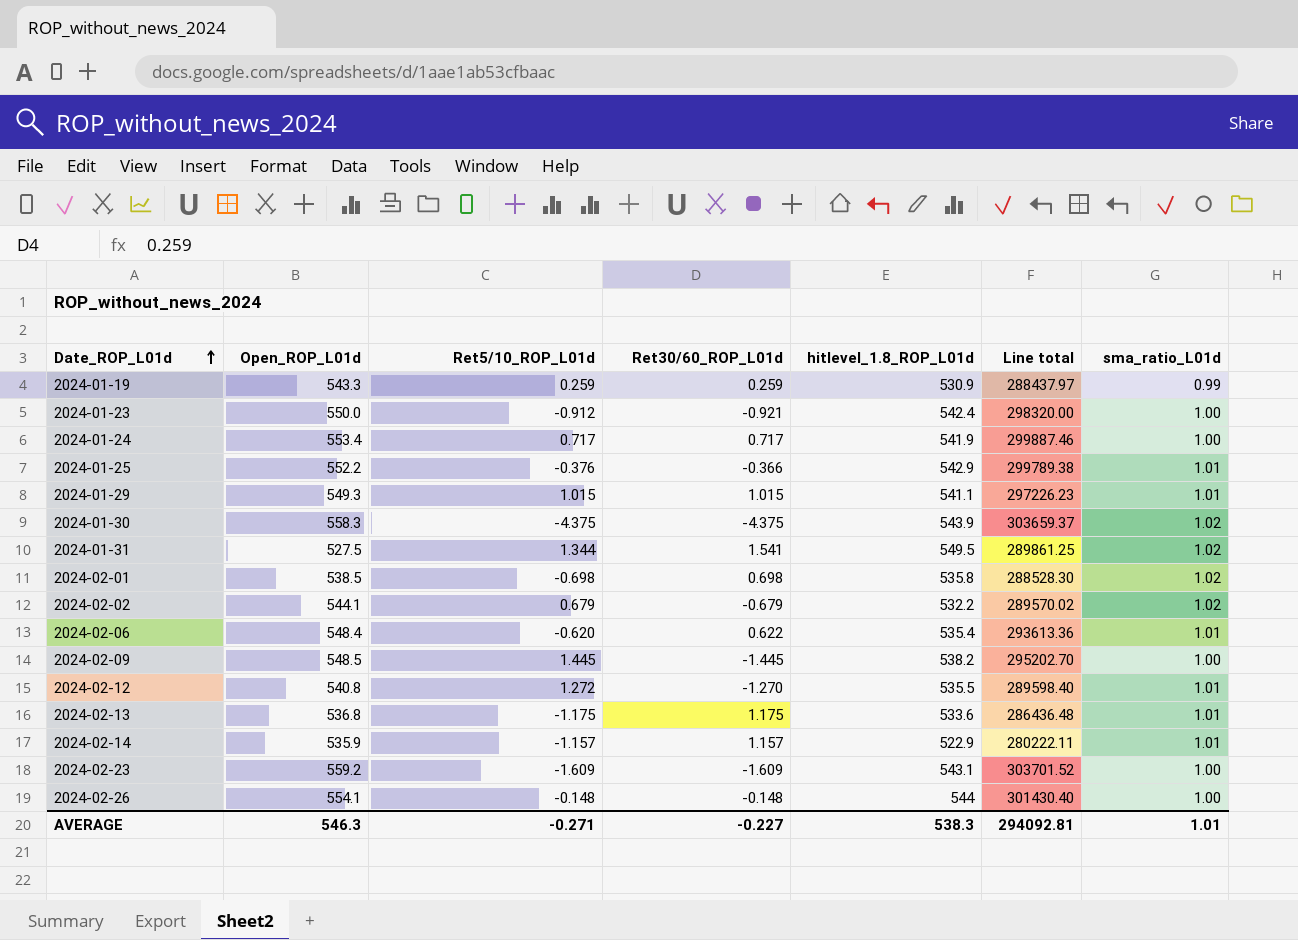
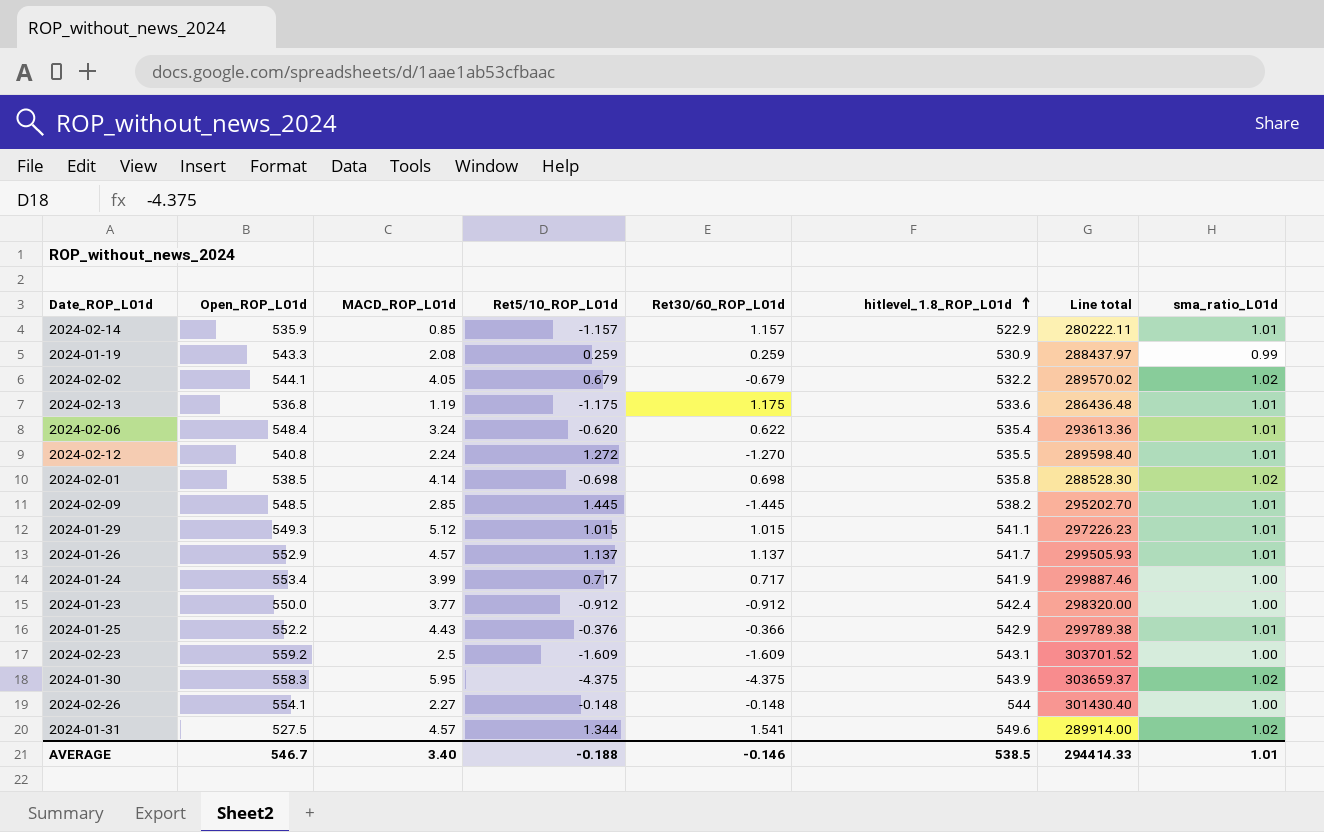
row order: Date_ROP_L01d ascending -> hitlevel_1.8_ROP_L01d ascending
column MACD_ROP_L01d | position: none -> 3
2024-02-09 | sma_ratio_L01d: 1.00 -> 1.01
row 2024-01-26: none -> 552.9 | 4.57 | 1.137 | 1.137 | 541.7 | 299505.93 | 1.01
2024-01-23 | Ret30/60_ROP_L01d: -0.921 -> -0.912
2024-01-31 | hitlevel_1.8_ROP_L01d: 549.5 -> 549.6
2024-01-31 | Line total: 289861.25 -> 289914.00
AVERAGE | Open_ROP_L01d: 546.3 -> 546.7
AVERAGE | Ret5/10_ROP_L01d: -0.271 -> -0.188
AVERAGE | Ret30/60_ROP_L01d: -0.227 -> -0.146
AVERAGE | hitlevel_1.8_ROP_L01d: 538.3 -> 538.5
AVERAGE | Line total: 294092.81 -> 294414.33

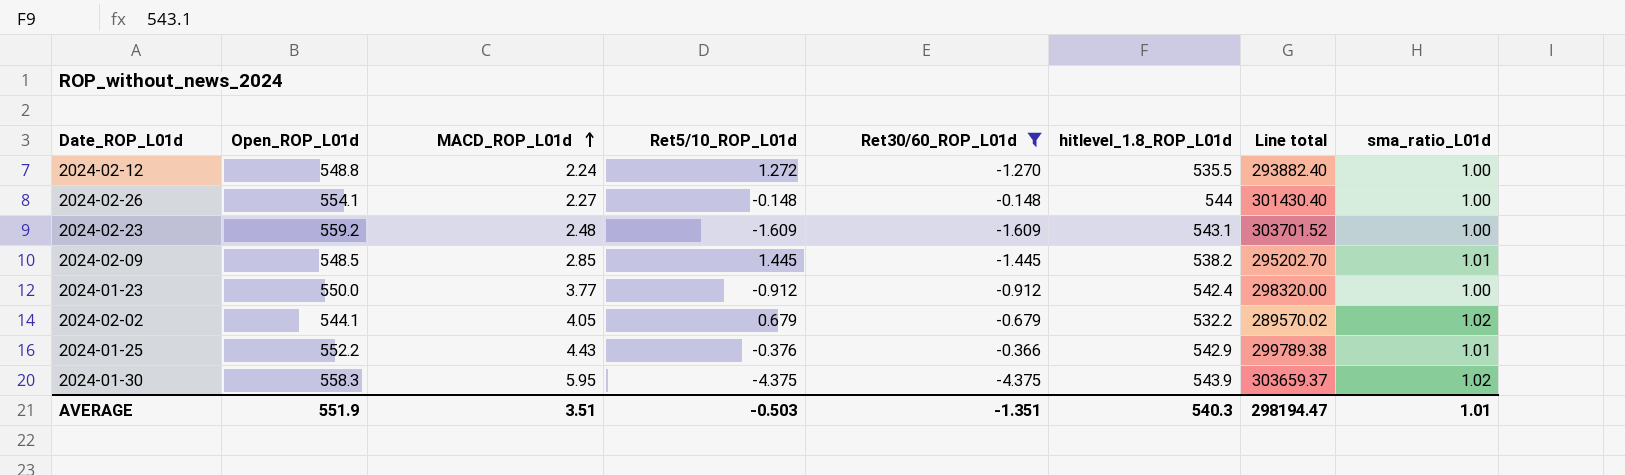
filter: none -> Ret30/60_ROP_L01d <= -0.148
row order: hitlevel_1.8_ROP_L01d ascending -> MACD_ROP_L01d ascending
2024-02-12 | Open_ROP_L01d: 540.8 -> 548.8
2024-02-12 | Line total: 289598.40 -> 293882.40
2024-02-12 | sma_ratio_L01d: 1.01 -> 1.00
2024-02-23 | MACD_ROP_L01d: 2.5 -> 2.48
AVERAGE | Open_ROP_L01d: 546.7 -> 551.9
AVERAGE | MACD_ROP_L01d: 3.40 -> 3.51
AVERAGE | Ret5/10_ROP_L01d: -0.188 -> -0.503
AVERAGE | Ret30/60_ROP_L01d: -0.146 -> -1.351
AVERAGE | hitlevel_1.8_ROP_L01d: 538.5 -> 540.3
AVERAGE | Line total: 294414.33 -> 298194.47

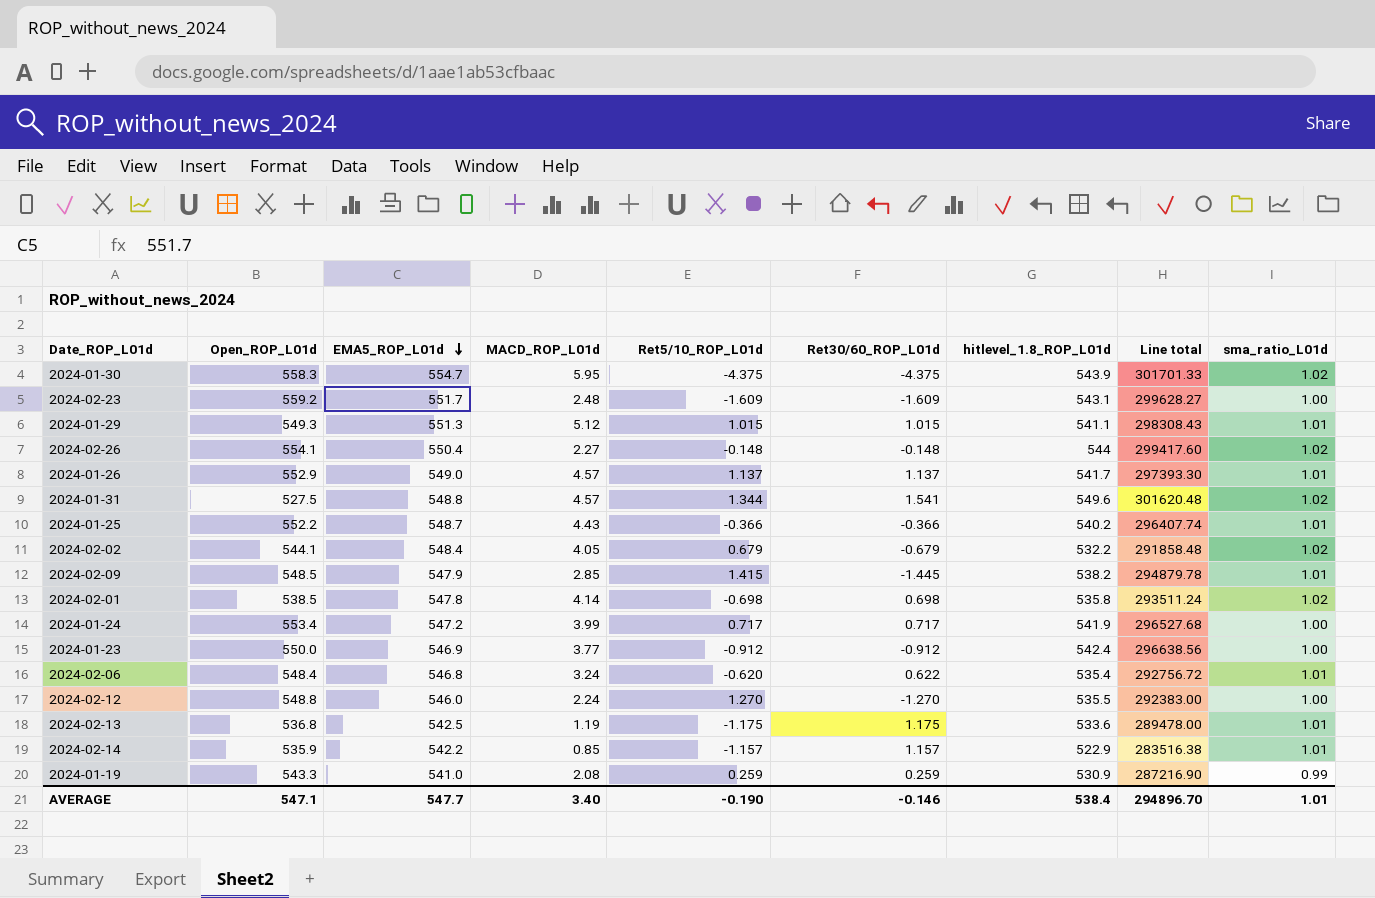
filter: Ret30/60_ROP_L01d <= -0.148 -> none
row order: MACD_ROP_L01d ascending -> EMA5_ROP_L01d descending
column EMA5_ROP_L01d | position: none -> 3
column Line total | formula: [Open_ROP_L01d] * [hitlevel_1.8_ROP_L01d] -> [EMA5_ROP_L01d] * [hitlevel_1.8_ROP_L01d]
2024-02-26 | sma_ratio_L01d: 1.00 -> 1.02
2024-01-25 | Ret5/10_ROP_L01d: -0.376 -> -0.366
2024-01-25 | hitlevel_1.8_ROP_L01d: 542.9 -> 540.2
2024-02-09 | Ret5/10_ROP_L01d: 1.445 -> 1.415
2024-02-12 | Ret5/10_ROP_L01d: 1.272 -> 1.270
AVERAGE | Open_ROP_L01d: 551.9 -> 547.1
AVERAGE | MACD_ROP_L01d: 3.51 -> 3.40
AVERAGE | Ret5/10_ROP_L01d: -0.503 -> -0.190
AVERAGE | Ret30/60_ROP_L01d: -1.351 -> -0.146
AVERAGE | hitlevel_1.8_ROP_L01d: 540.3 -> 538.4
AVERAGE | Line total: 298194.47 -> 294896.70

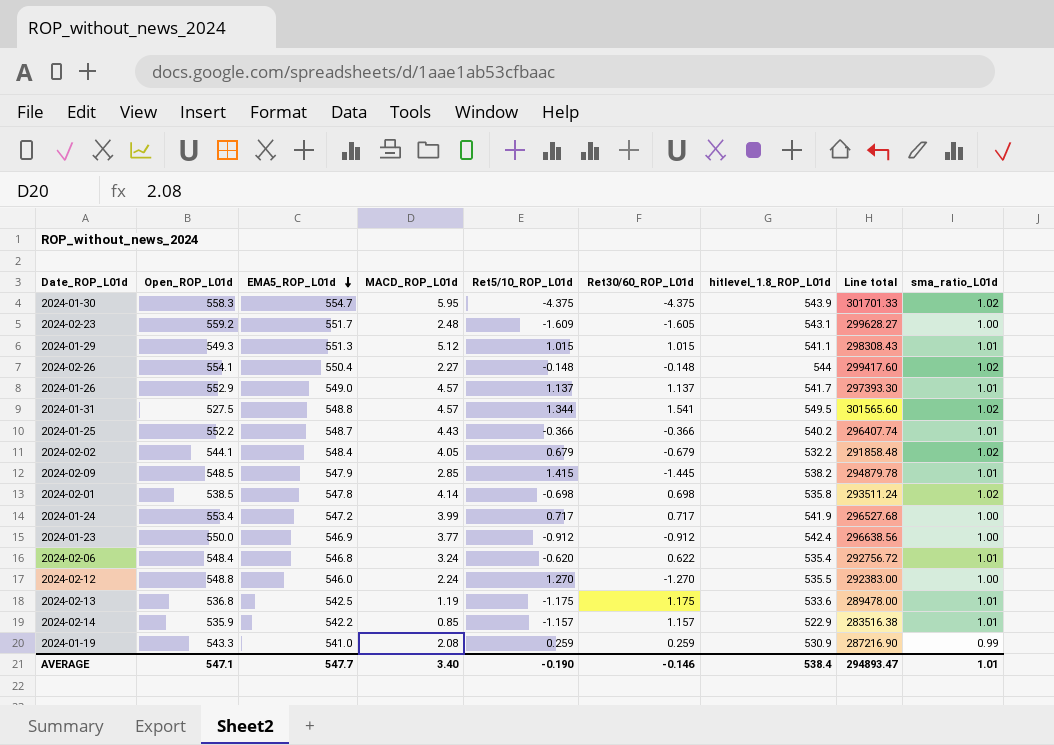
2024-02-23 | Ret30/60_ROP_L01d: -1.609 -> -1.605
2024-01-31 | hitlevel_1.8_ROP_L01d: 549.6 -> 549.5
2024-01-31 | Line total: 301620.48 -> 301565.60
AVERAGE | Line total: 294896.70 -> 294893.47

